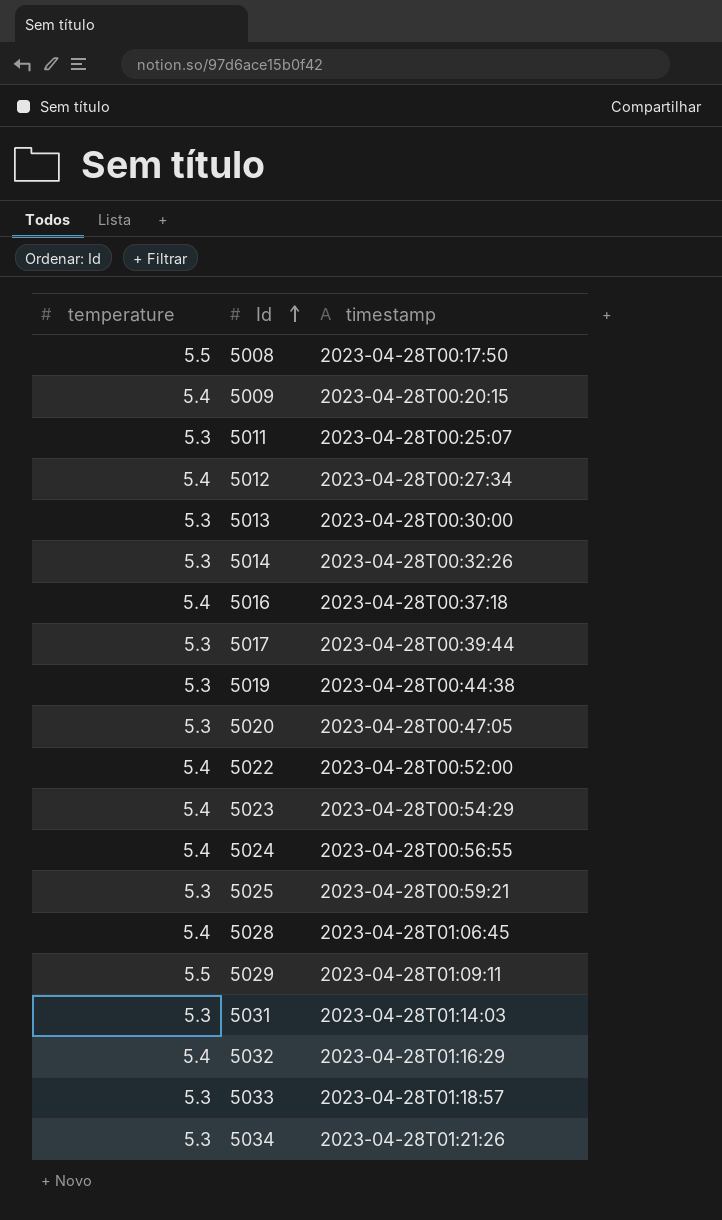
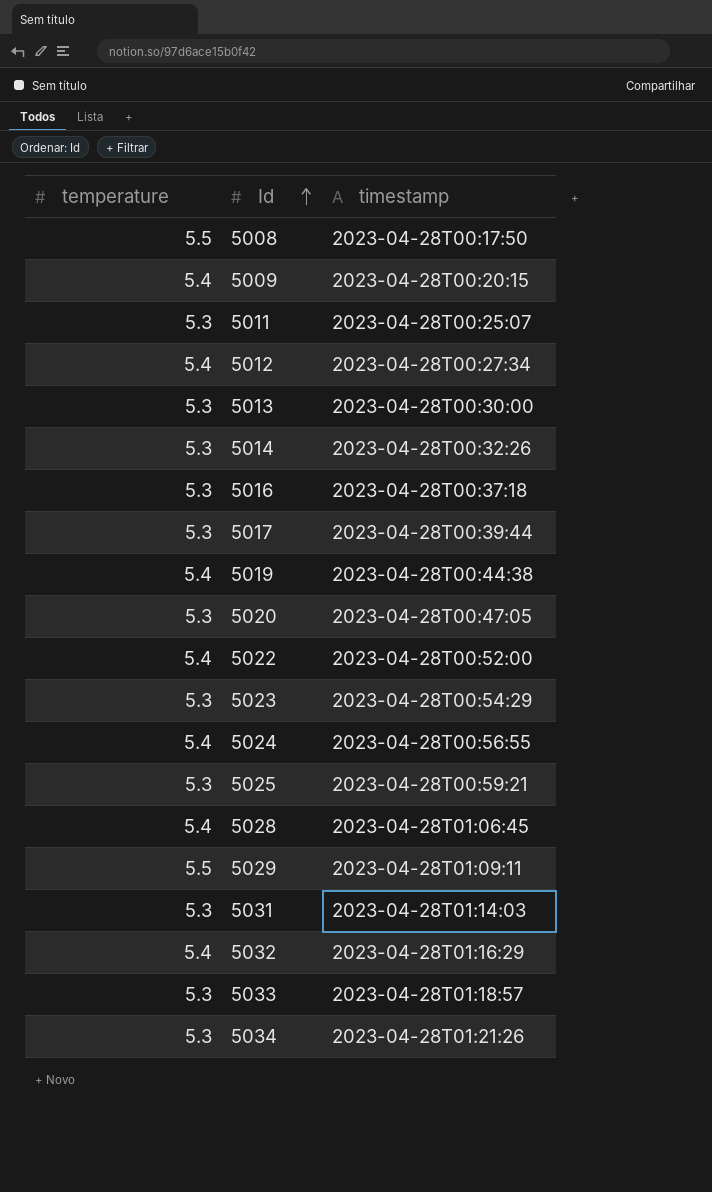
5016 | temperature: 5.4 -> 5.3
5019 | temperature: 5.3 -> 5.4
5023 | temperature: 5.4 -> 5.3

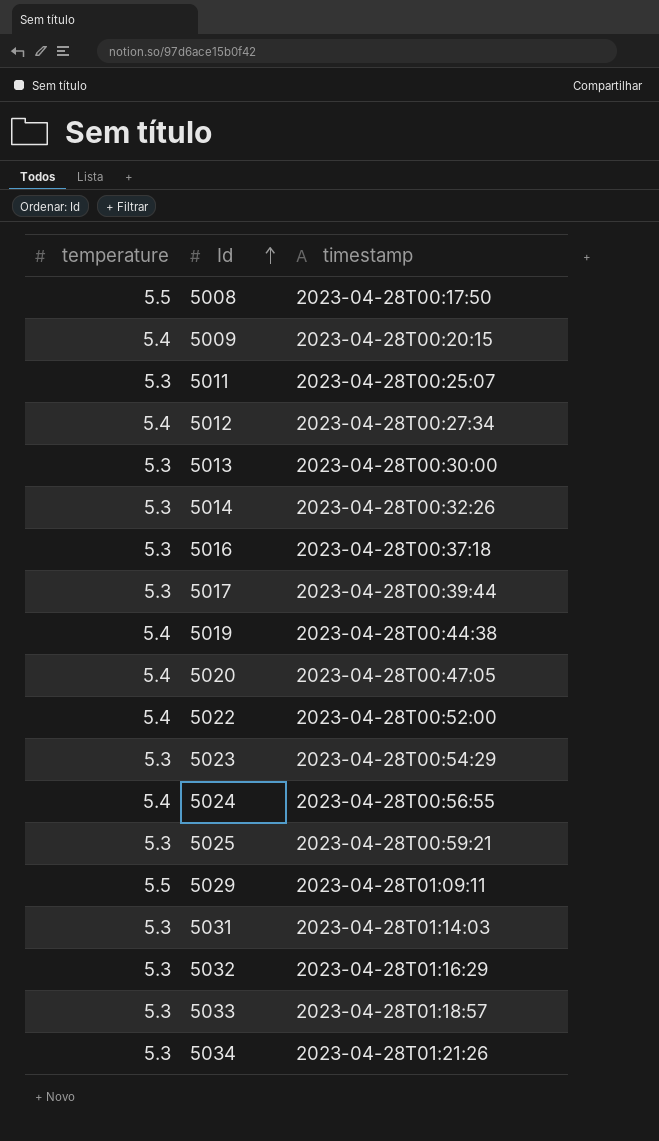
row 5028: 5.4 | 2023-04-28T01:06:45 -> none
5020 | temperature: 5.3 -> 5.4
5032 | temperature: 5.4 -> 5.3

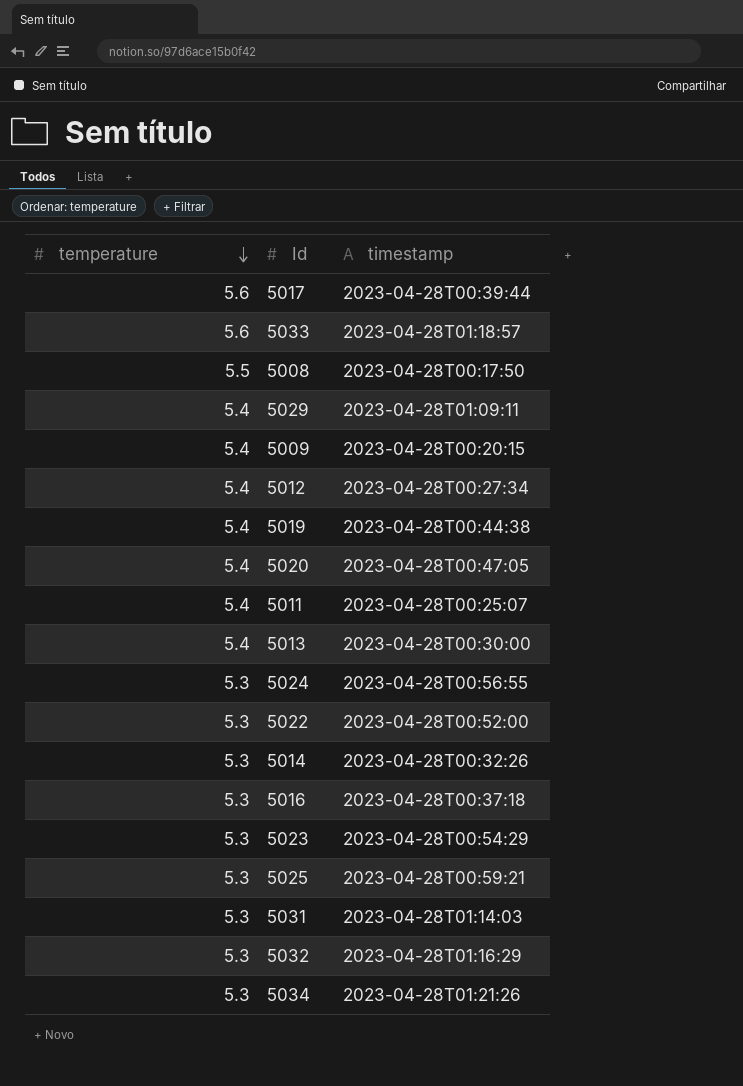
row order: Id ascending -> temperature descending
5017 | temperature: 5.3 -> 5.6
5033 | temperature: 5.3 -> 5.6
5029 | temperature: 5.5 -> 5.4
5011 | temperature: 5.3 -> 5.4
5013 | temperature: 5.3 -> 5.4
5024 | temperature: 5.4 -> 5.3
5022 | temperature: 5.4 -> 5.3

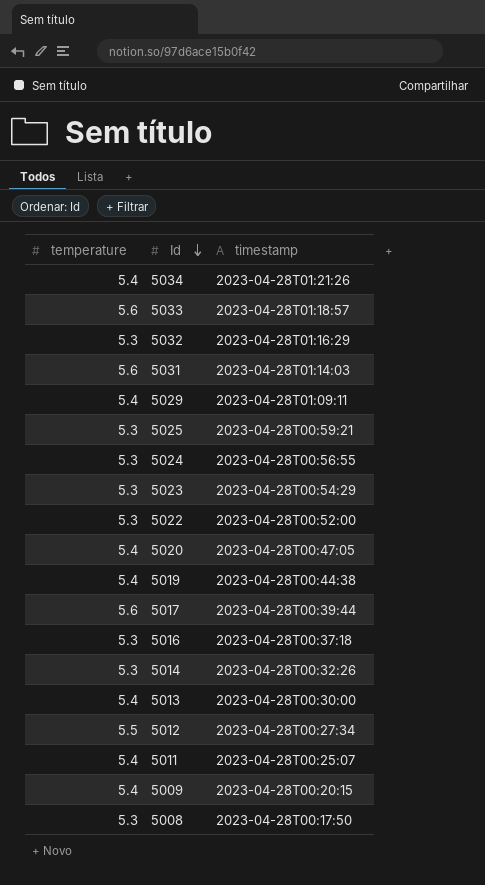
row order: temperature descending -> Id descending
5034 | temperature: 5.3 -> 5.4
5031 | temperature: 5.3 -> 5.6
5012 | temperature: 5.4 -> 5.5
5008 | temperature: 5.5 -> 5.3

